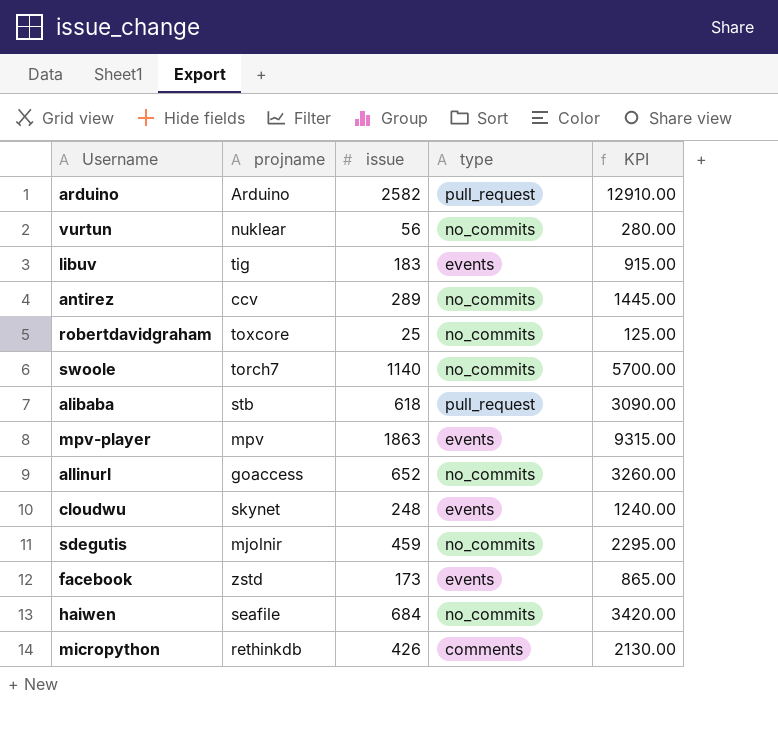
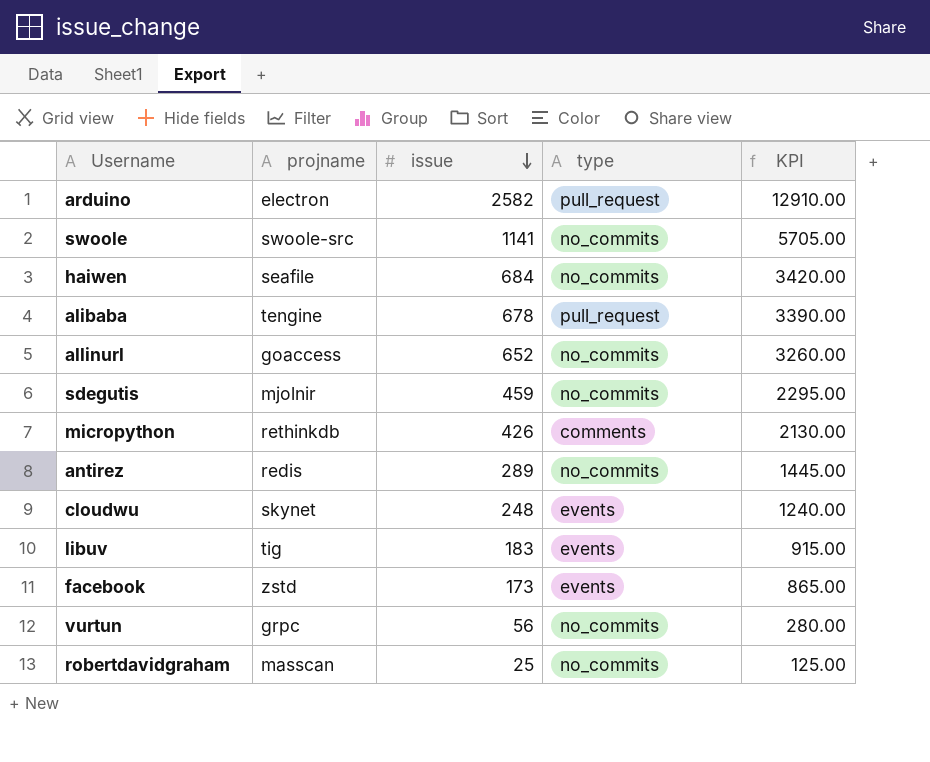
row order: none -> issue descending
row mpv-player: mpv | 1863 | events | 9315.00 -> none
arduino | projname: Arduino -> electron
swoole | projname: torch7 -> swoole-src
swoole | issue: 1140 -> 1141
swoole | KPI: 5700.00 -> 5705.00
alibaba | projname: stb -> tengine
alibaba | issue: 618 -> 678
alibaba | KPI: 3090.00 -> 3390.00
antirez | projname: ccv -> redis
vurtun | projname: nuklear -> grpc
robertdavidgraham | projname: toxcore -> masscan

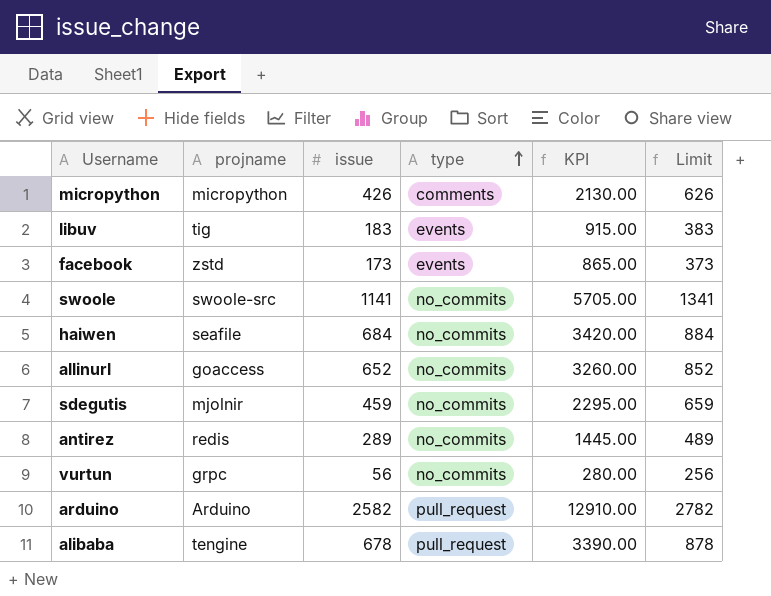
row order: issue descending -> type ascending
column Limit | formula: none -> [issue] + 200
row cloudwu: skynet | 248 | events | 1240.00 -> none
row robertdavidgraham: masscan | 25 | no_commits | 125.00 -> none
micropython | projname: rethinkdb -> micropython
arduino | projname: electron -> Arduino

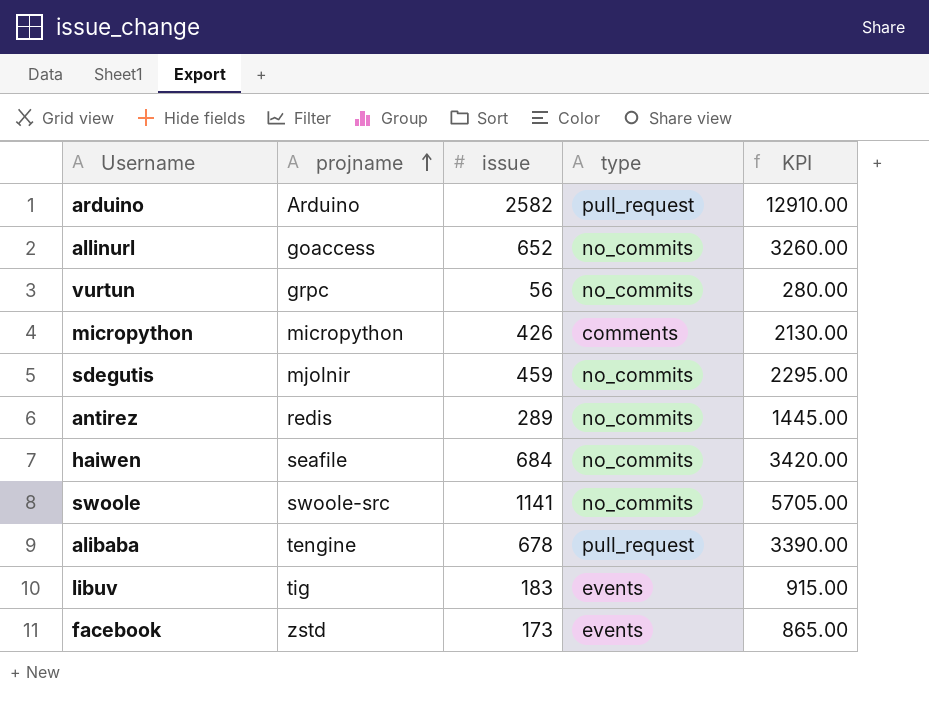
row order: type ascending -> projname ascending
column Limit | formula: [issue] + 200 -> none

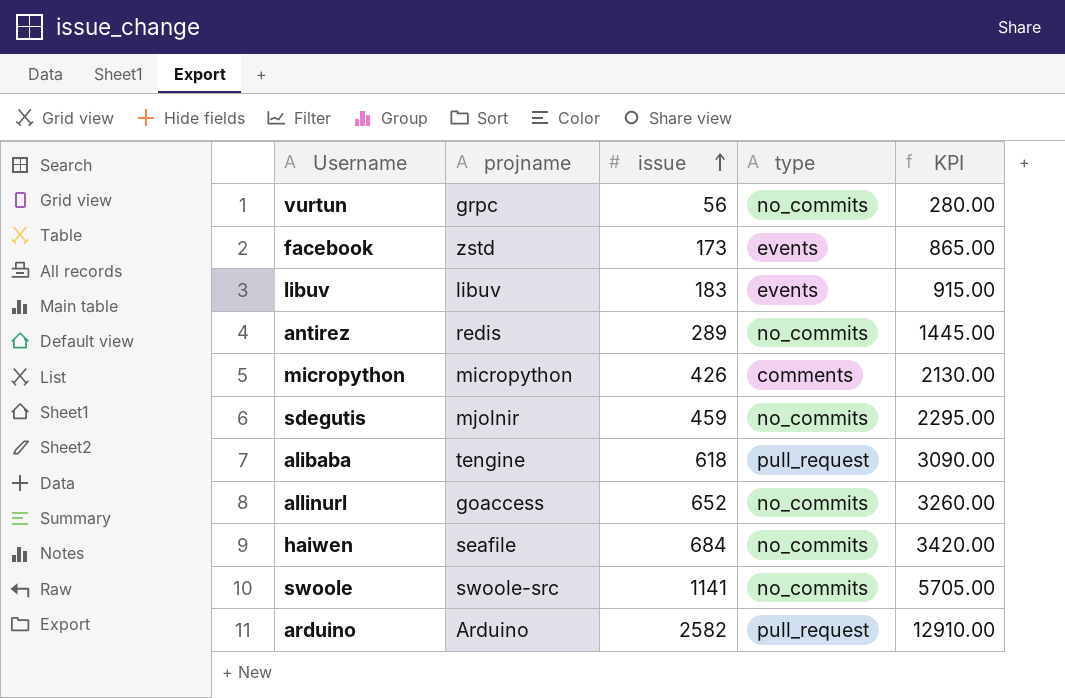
row order: projname ascending -> issue ascending
libuv | projname: tig -> libuv
alibaba | issue: 678 -> 618
alibaba | KPI: 3390.00 -> 3090.00

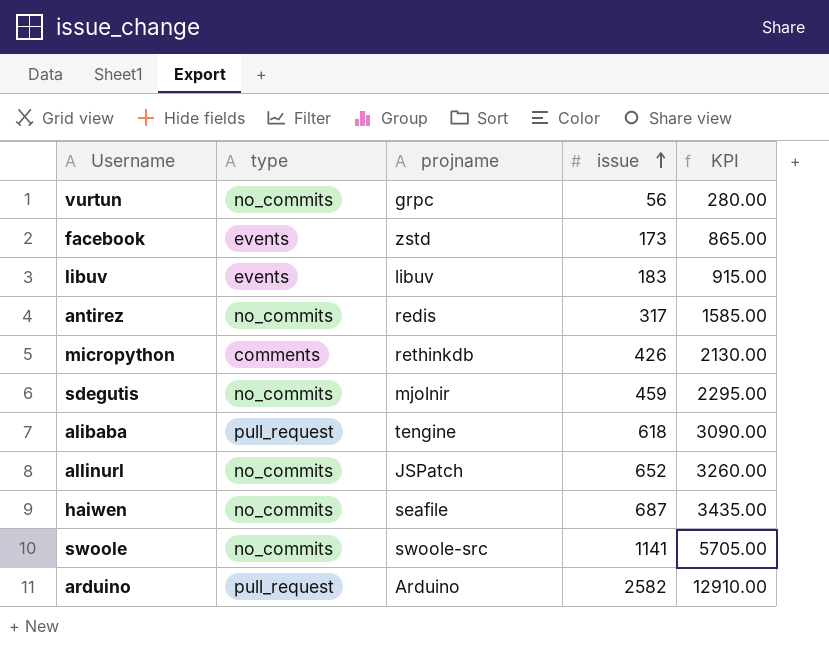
column type | position: 4 -> 2
antirez | issue: 289 -> 317
antirez | KPI: 1445.00 -> 1585.00
micropython | projname: micropython -> rethinkdb
allinurl | projname: goaccess -> JSPatch
haiwen | issue: 684 -> 687
haiwen | KPI: 3420.00 -> 3435.00

